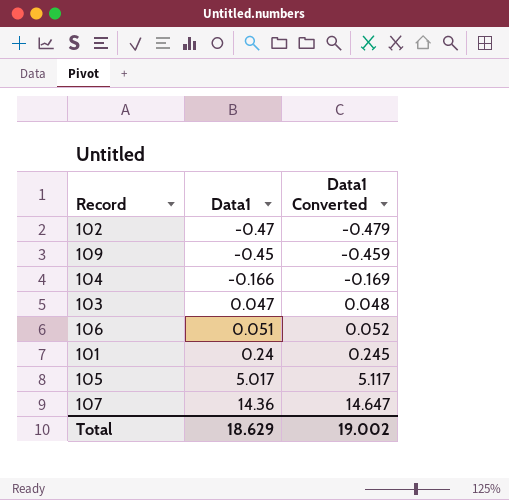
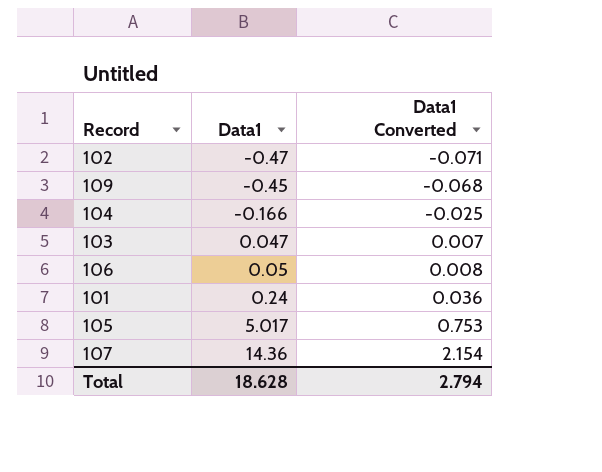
column Data1 Converted | formula: [Data1] * 1.02 -> [Data1] * 0.15
106 | Data1: 0.051 -> 0.05
Total | Data1: 18.629 -> 18.628
Total | Data1 Converted: 19.002 -> 2.794

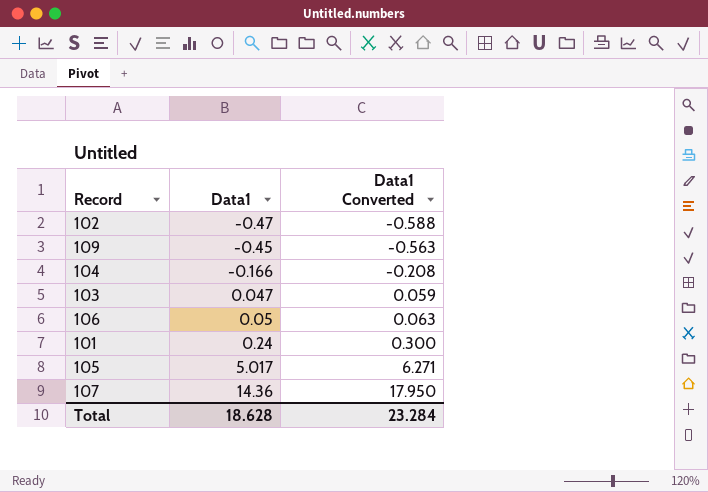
column Data1 Converted | formula: [Data1] * 0.15 -> [Data1] * 1.25
Total | Data1 Converted: 2.794 -> 23.284

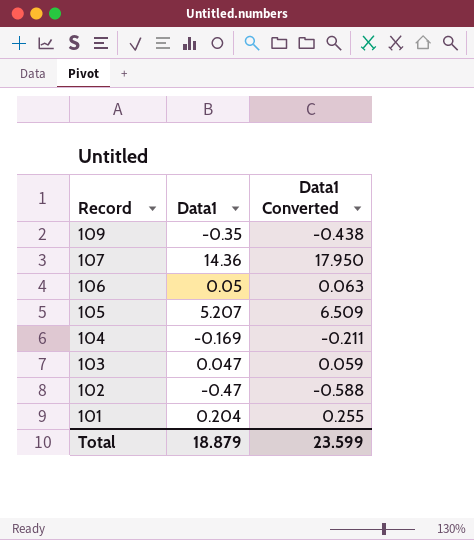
row order: Data1 ascending -> Record descending
109 | Data1: -0.45 -> -0.35
109 | Data1 Converted: -0.563 -> -0.438
105 | Data1: 5.017 -> 5.207
105 | Data1 Converted: 6.271 -> 6.509
104 | Data1: -0.166 -> -0.169
104 | Data1 Converted: -0.208 -> -0.211
101 | Data1: 0.24 -> 0.204
101 | Data1 Converted: 0.300 -> 0.255
Total | Data1: 18.628 -> 18.879
Total | Data1 Converted: 23.284 -> 23.599

